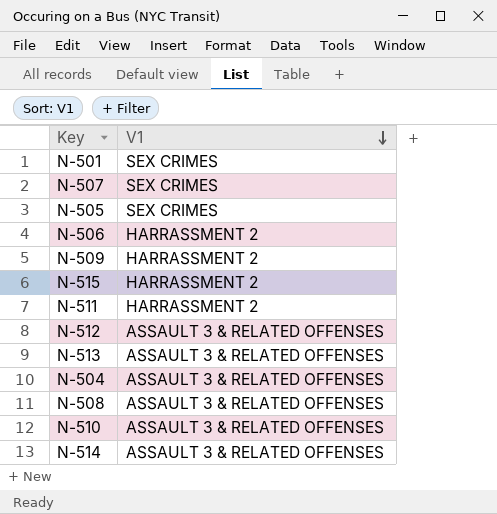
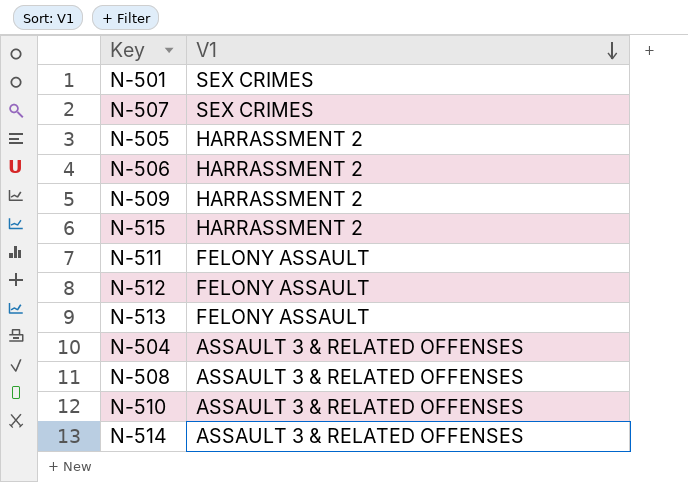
N-505 | V1: SEX CRIMES -> HARRASSMENT 2
N-511 | V1: HARRASSMENT 2 -> FELONY ASSAULT
N-512 | V1: ASSAULT 3 & RELATED OFFENSES -> FELONY ASSAULT
N-513 | V1: ASSAULT 3 & RELATED OFFENSES -> FELONY ASSAULT

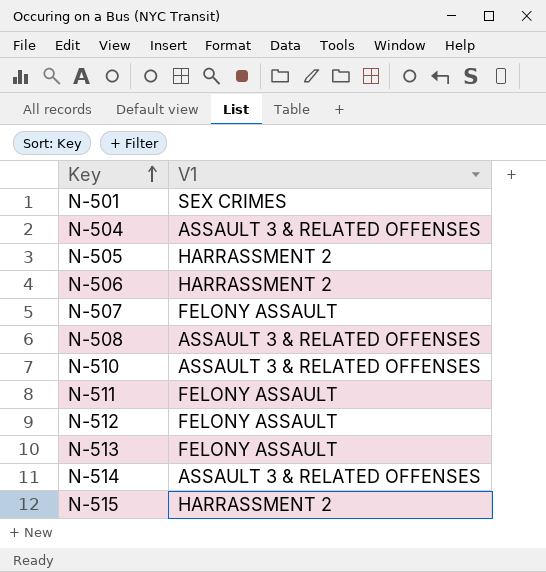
row order: V1 descending -> Key ascending
row N-509: HARRASSMENT 2 -> none
N-507 | V1: SEX CRIMES -> FELONY ASSAULT

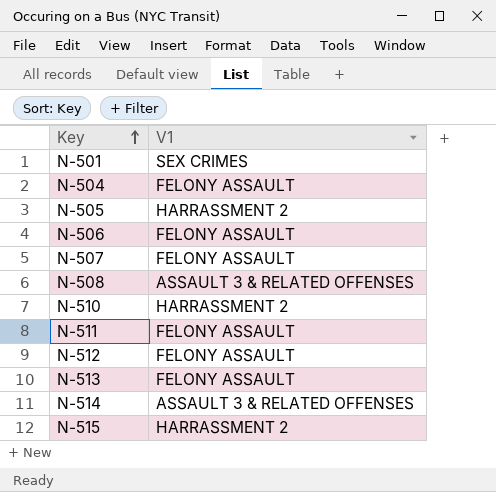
N-504 | V1: ASSAULT 3 & RELATED OFFENSES -> FELONY ASSAULT
N-506 | V1: HARRASSMENT 2 -> FELONY ASSAULT
N-510 | V1: ASSAULT 3 & RELATED OFFENSES -> HARRASSMENT 2

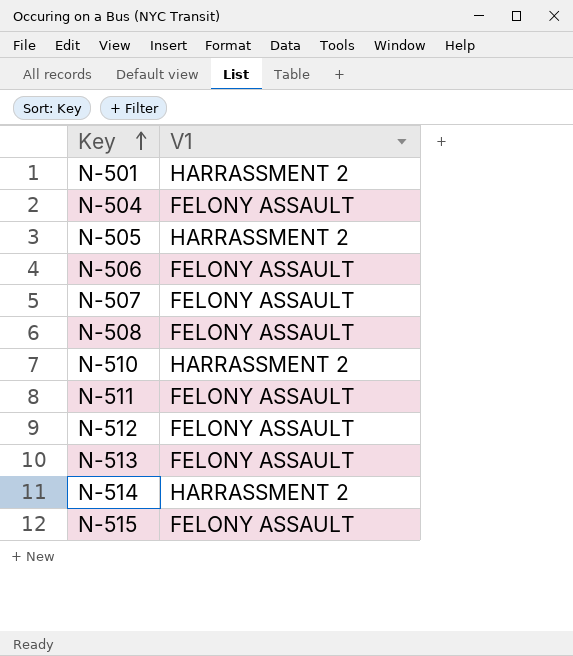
N-501 | V1: SEX CRIMES -> HARRASSMENT 2
N-508 | V1: ASSAULT 3 & RELATED OFFENSES -> FELONY ASSAULT
N-514 | V1: ASSAULT 3 & RELATED OFFENSES -> HARRASSMENT 2
N-515 | V1: HARRASSMENT 2 -> FELONY ASSAULT

